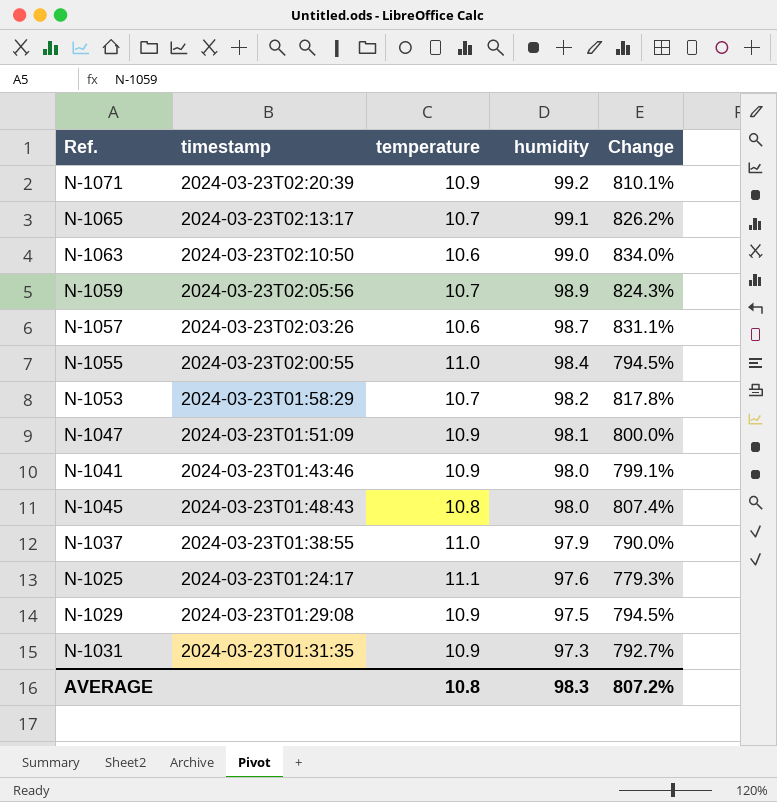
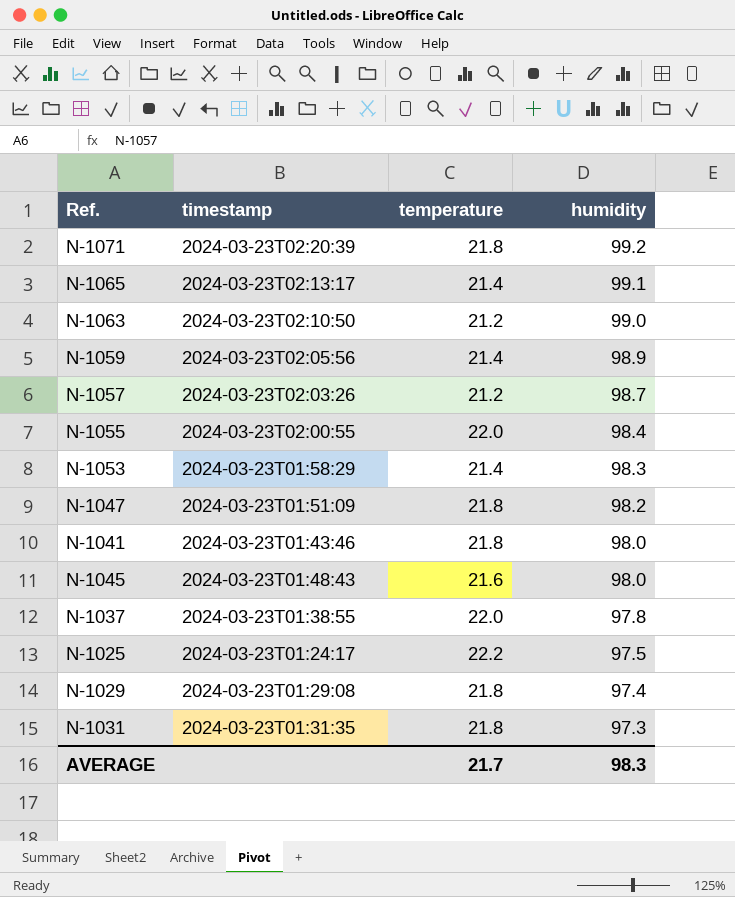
column Change | formula: ([humidity] - [temperature]) / [temperature] -> none
N-1071 | temperature: 10.9 -> 21.8
N-1065 | temperature: 10.7 -> 21.4
N-1063 | temperature: 10.6 -> 21.2
N-1059 | temperature: 10.7 -> 21.4
N-1057 | temperature: 10.6 -> 21.2
N-1055 | temperature: 11.0 -> 22.0
N-1053 | temperature: 10.7 -> 21.4
N-1053 | humidity: 98.2 -> 98.3
N-1047 | temperature: 10.9 -> 21.8
N-1047 | humidity: 98.1 -> 98.2
N-1041 | temperature: 10.9 -> 21.8
N-1045 | temperature: 10.8 -> 21.6
N-1037 | temperature: 11.0 -> 22.0
N-1037 | humidity: 97.9 -> 97.8
N-1025 | temperature: 11.1 -> 22.2
N-1025 | humidity: 97.6 -> 97.5
N-1029 | temperature: 10.9 -> 21.8
N-1029 | humidity: 97.5 -> 97.4
N-1031 | temperature: 10.9 -> 21.8
AVERAGE | temperature: 10.8 -> 21.7

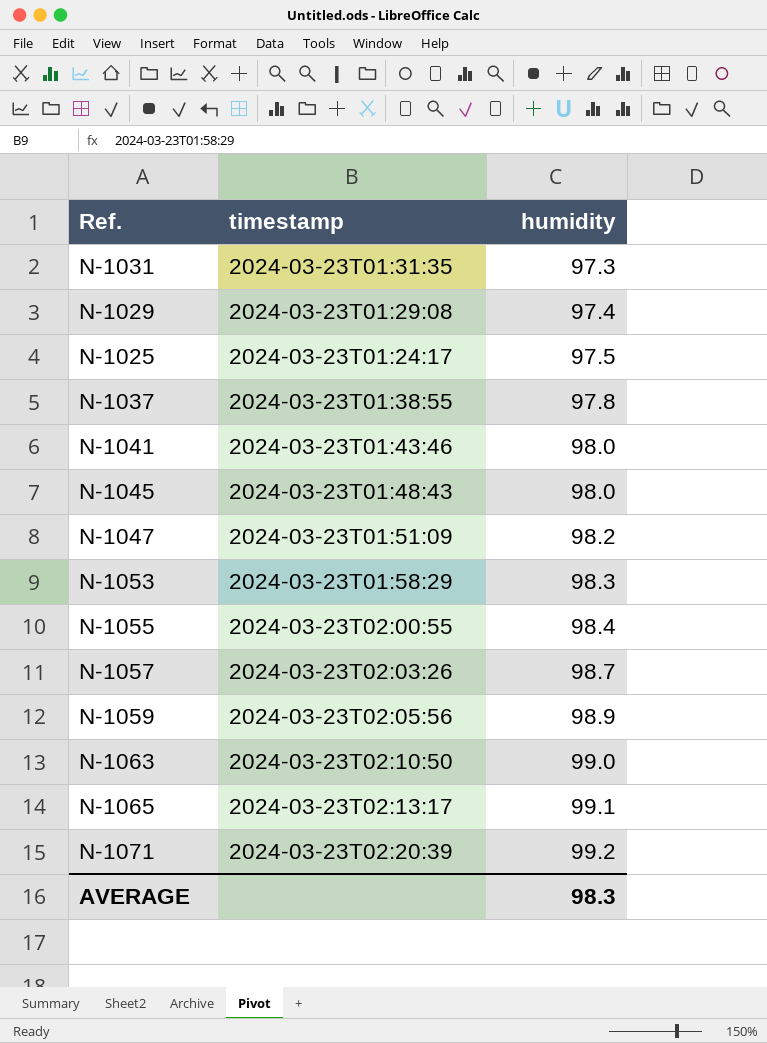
row order: humidity descending -> humidity ascending
column temperature | position: 3 -> none

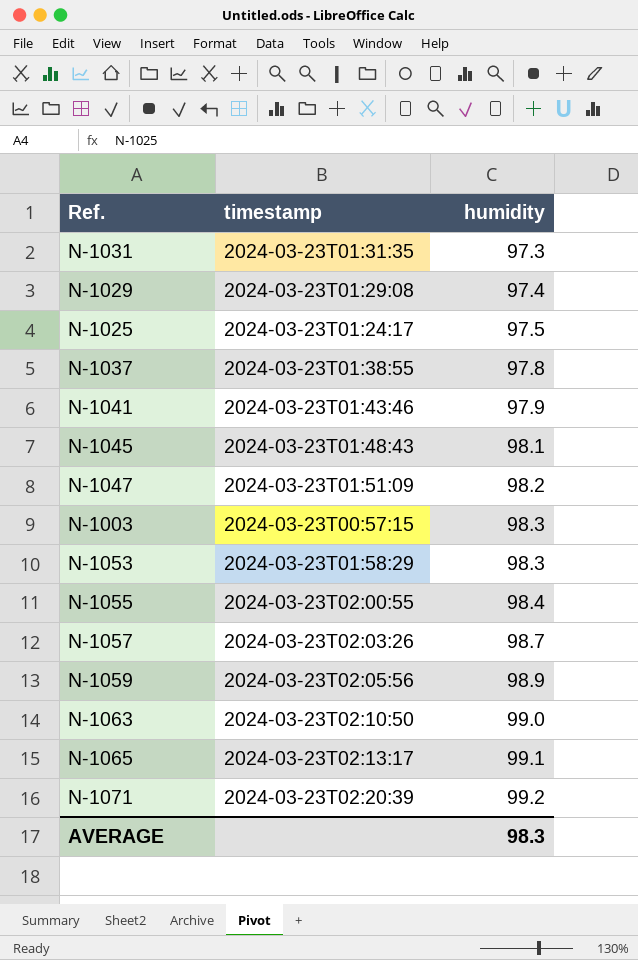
N-1041 | humidity: 98.0 -> 97.9
N-1045 | humidity: 98.0 -> 98.1
row N-1003: none -> 2024-03-23T00:57:15 | 98.3

